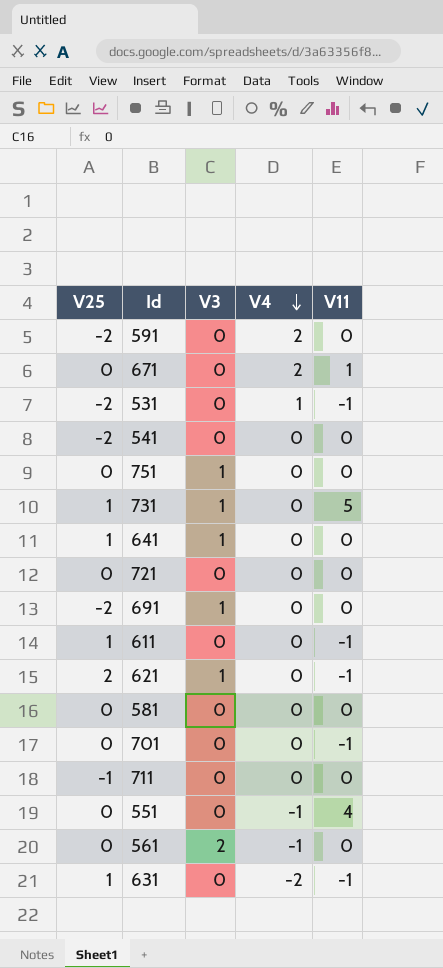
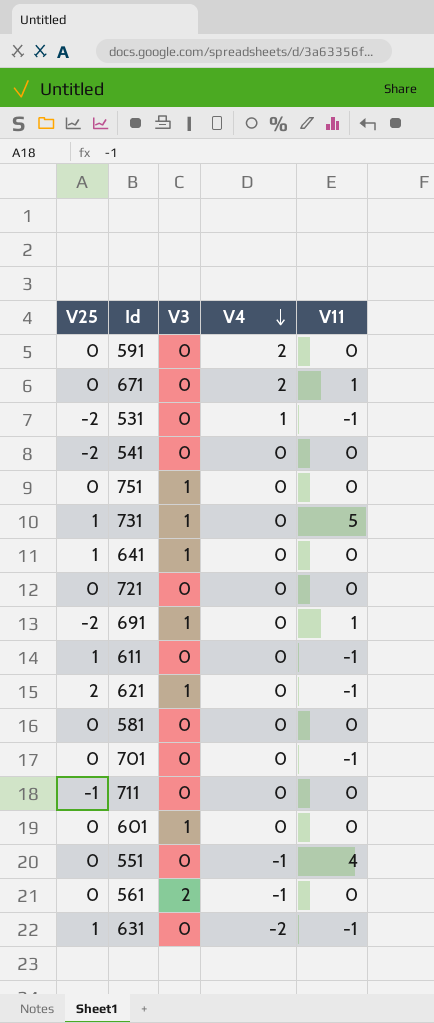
591 | V25: -2 -> 0
691 | V11: 0 -> 1
row 601: none -> 0 | 1 | 0 | 0

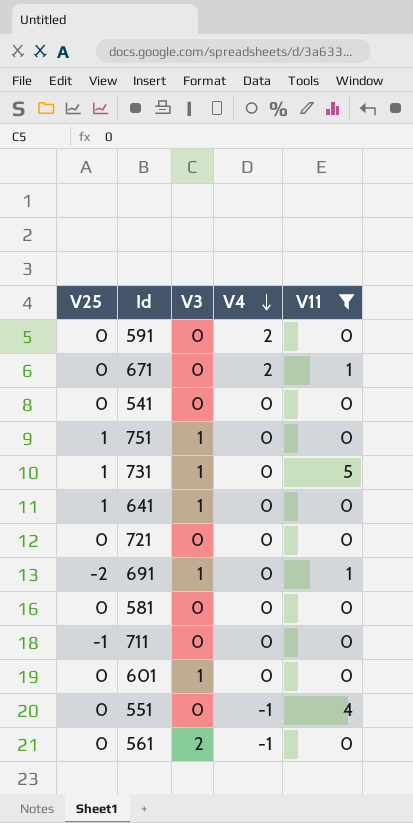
filter: none -> V11 != -1
541 | V25: -2 -> 0
751 | V25: 0 -> 1

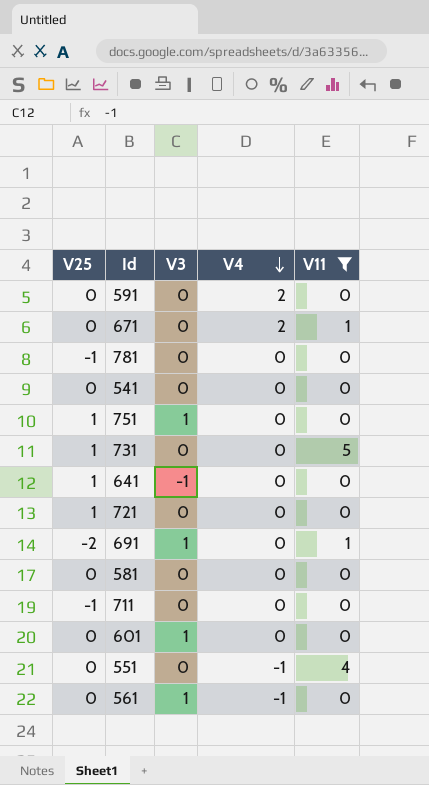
row 781: none -> -1 | 0 | 0 | 0
731 | V3: 1 -> 0
641 | V3: 1 -> -1
721 | V25: 0 -> 1
561 | V3: 2 -> 1

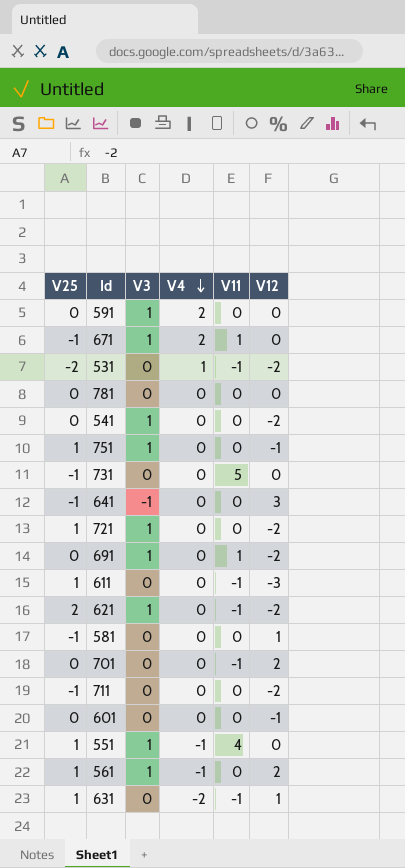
filter: V11 != -1 -> none
column V12 | position: none -> 6
591 | V3: 0 -> 1
671 | V25: 0 -> -1
671 | V3: 0 -> 1
781 | V25: -1 -> 0
541 | V3: 0 -> 1
731 | V25: 1 -> -1
641 | V25: 1 -> -1
721 | V3: 0 -> 1
691 | V25: -2 -> 0
581 | V25: 0 -> -1
601 | V3: 1 -> 0
551 | V25: 0 -> 1
551 | V3: 0 -> 1
561 | V25: 0 -> 1

